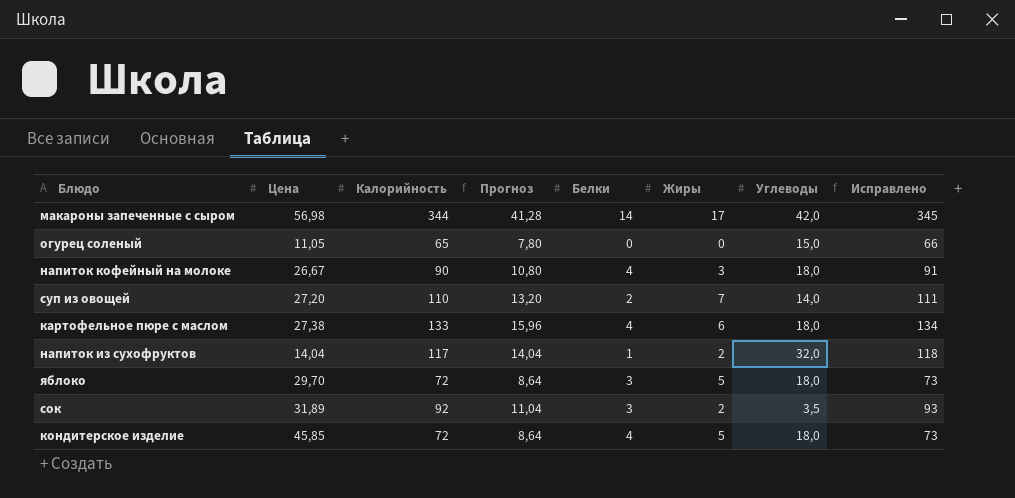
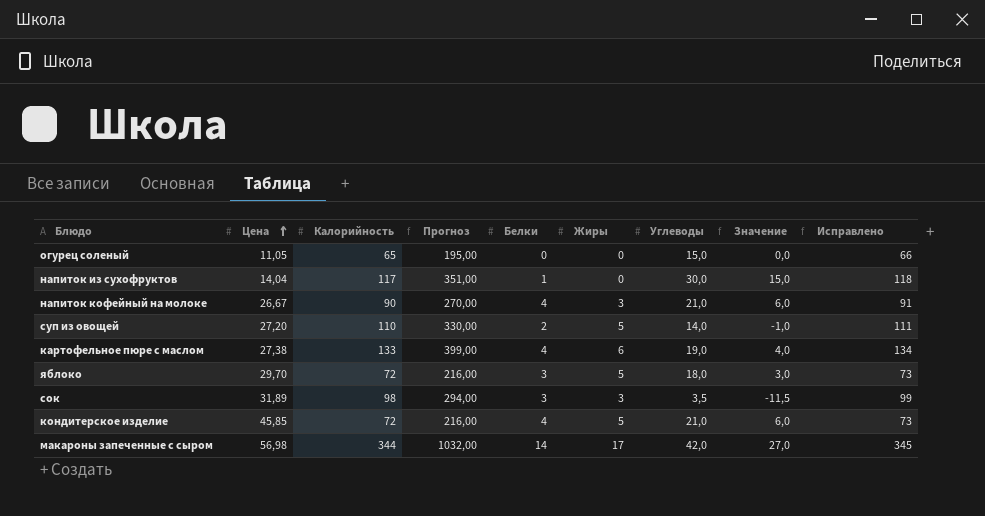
row order: none -> Цена ascending
column Прогноз | formula: [Калорийность] * 0,12 -> [Калорийность] * 3
column Значение | formula: none -> [Углеводы] - 15
напиток из сухофруктов | Жиры: 2 -> 0
напиток из сухофруктов | Углеводы: 32,0 -> 30,0
напиток кофейный на молоке | Углеводы: 18,0 -> 21,0
суп из овощей | Жиры: 7 -> 5
картофельное пюре с маслом | Углеводы: 18,0 -> 19,0
сок | Калорийность: 92 -> 98
сок | Жиры: 2 -> 3
сок | Исправлено: 93 -> 99
кондитерское изделие | Углеводы: 18,0 -> 21,0

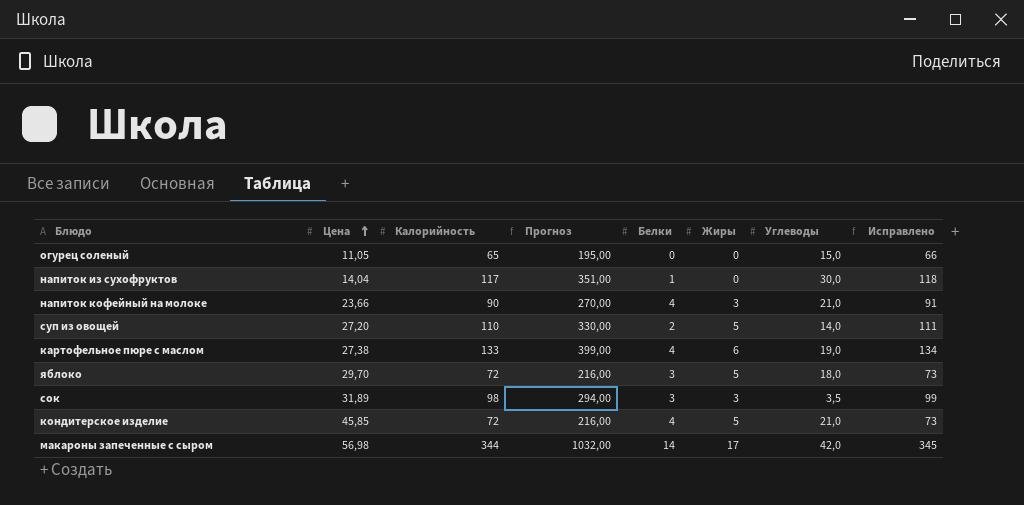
column Значение | formula: [Углеводы] - 15 -> none
напиток кофейный на молоке | Цена: 26,67 -> 23,66

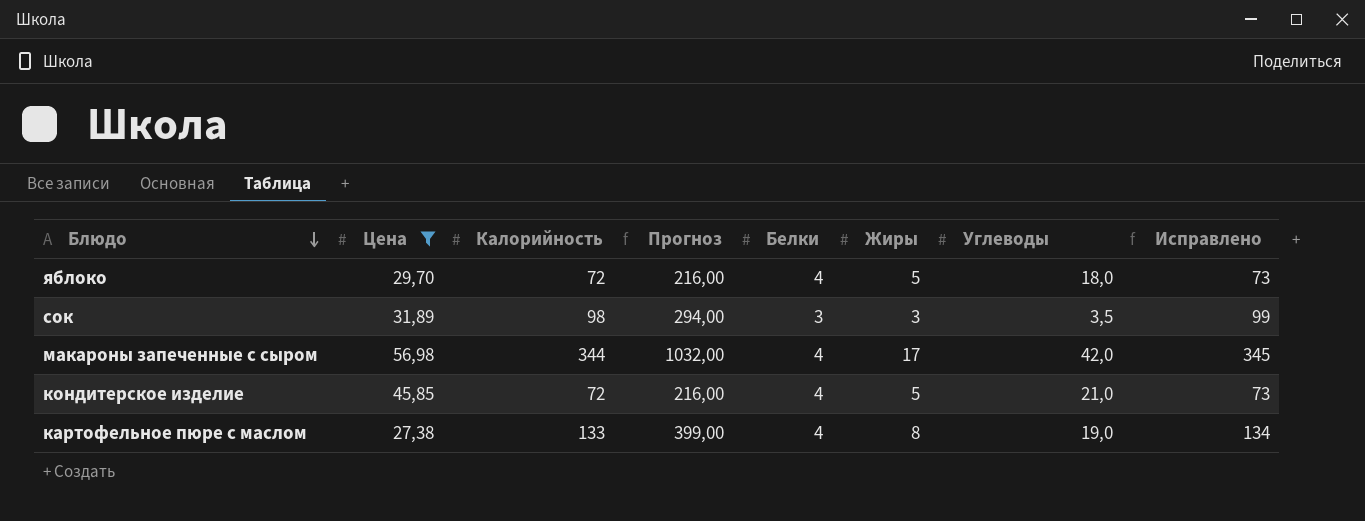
filter: none -> Цена >= 27,38
row order: Цена ascending -> Блюдо descending
яблоко | Белки: 3 -> 4
макароны запеченные с сыром | Белки: 14 -> 4
картофельное пюре с маслом | Жиры: 6 -> 8

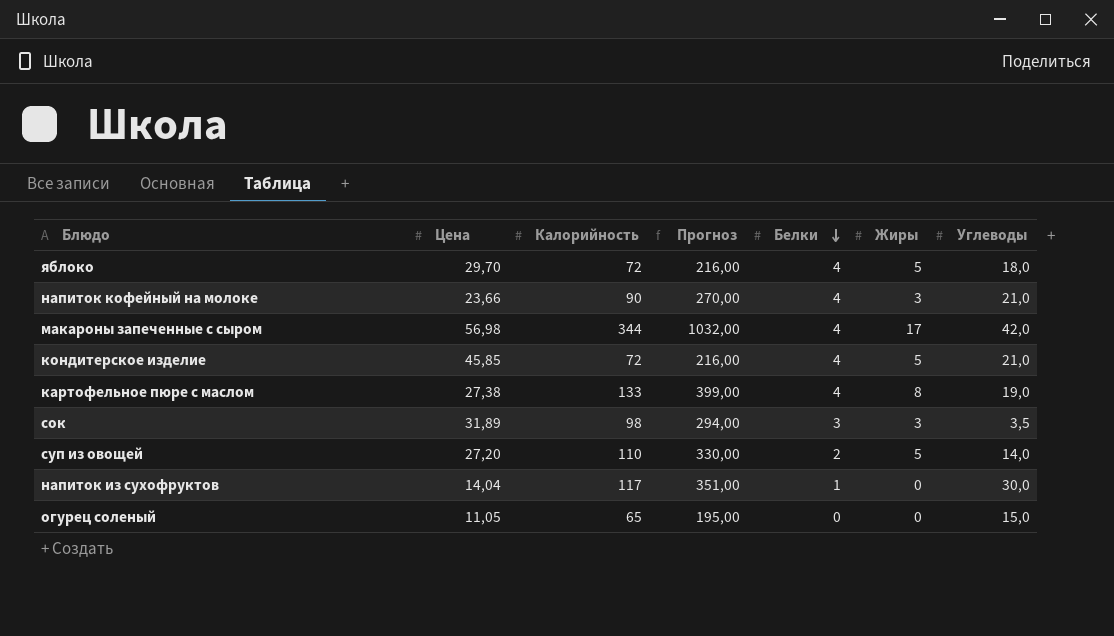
filter: Цена >= 27,38 -> none
row order: Блюдо descending -> Белки descending
column Исправлено | formula: [Калорийность] + 1 -> none

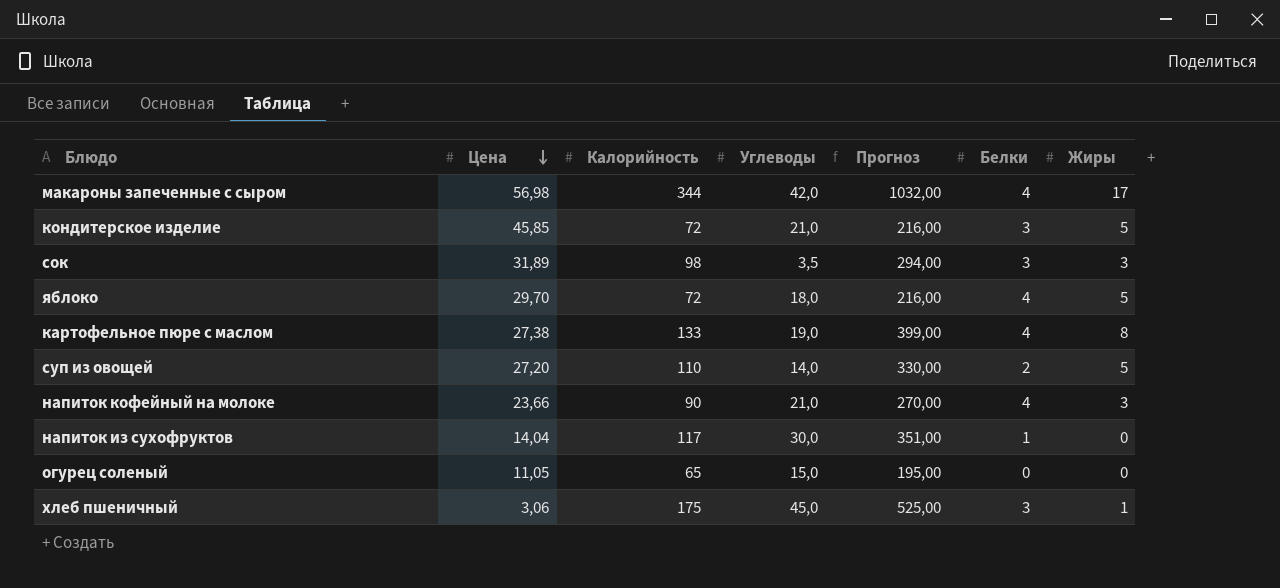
row order: Белки descending -> Цена descending
column Углеводы | position: 7 -> 4
кондитерское изделие | Белки: 4 -> 3
row хлеб пшеничный: none -> 3,06 | 175 | 45,0 | 525,00 | 3 | 1

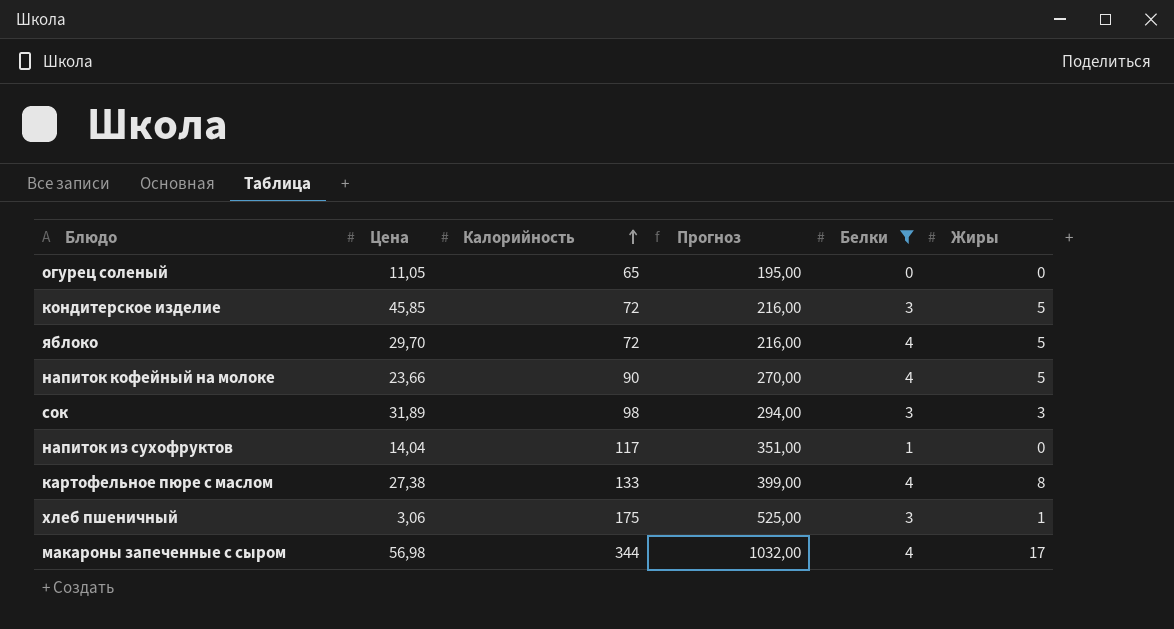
filter: none -> Белки != 2
row order: Цена descending -> Калорийность ascending
column Углеводы | position: 4 -> none
напиток кофейный на молоке | Жиры: 3 -> 5

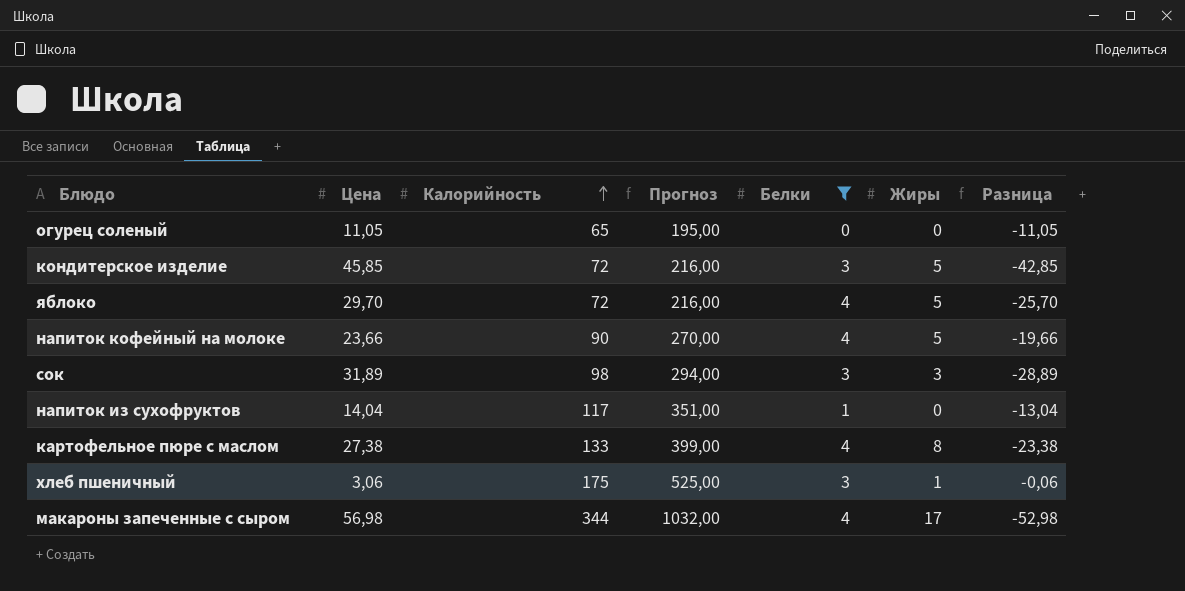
column Разница | formula: none -> [Белки] - [Цена]

